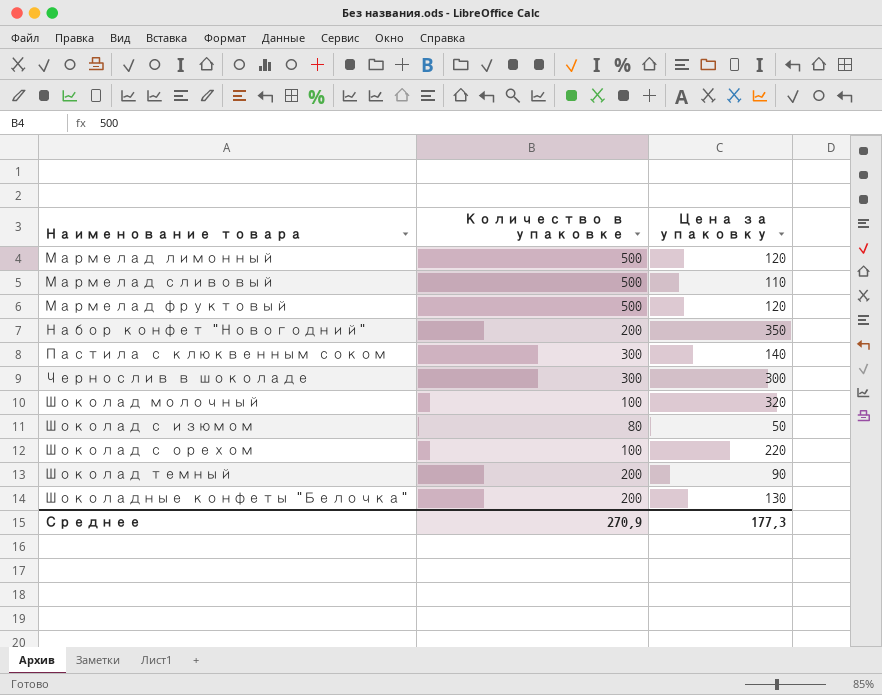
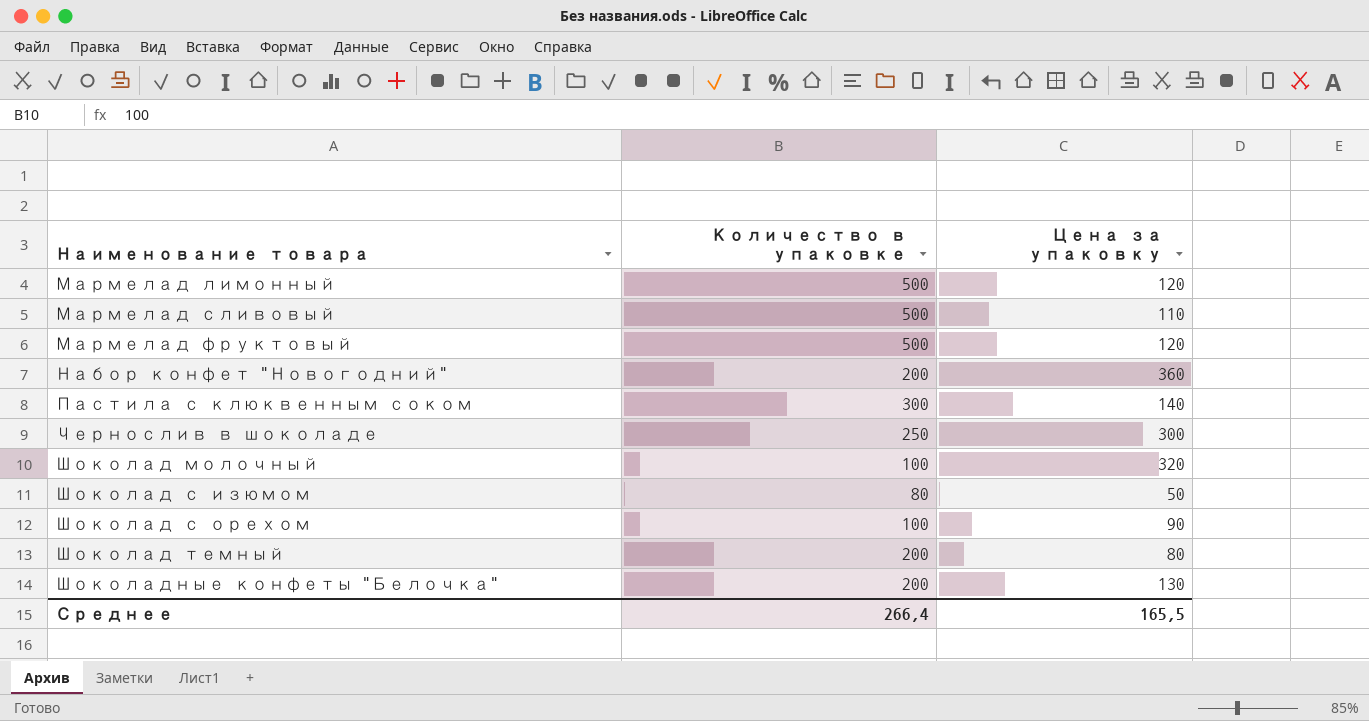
Набор конфет "Новогодний" | Цена за упаковку: 350 -> 360
Чернослив в шоколаде | Количество в упаковке: 300 -> 250
Шоколад с орехом | Цена за упаковку: 220 -> 90
Шоколад темный | Цена за упаковку: 90 -> 80
Среднее | Количество в упаковке: 270,9 -> 266,4
Среднее | Цена за упаковку: 177,3 -> 165,5

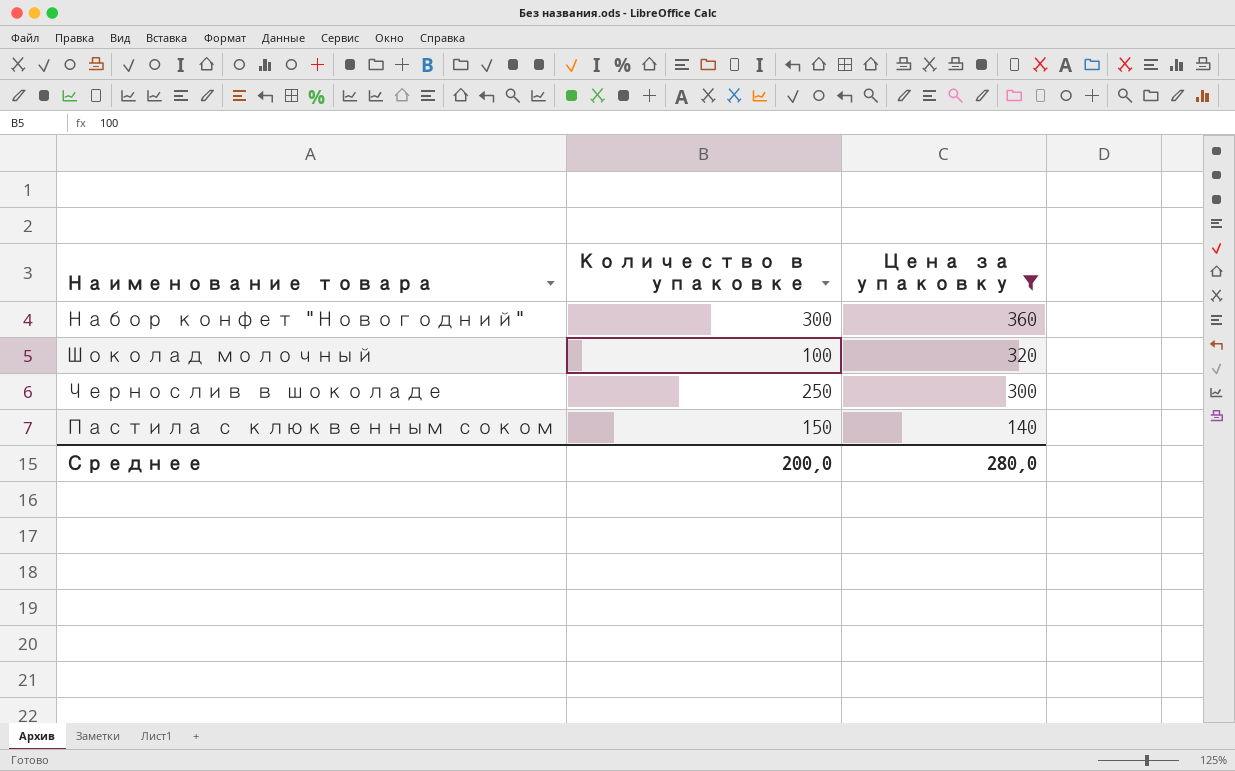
filter: none -> Цена за упаковку >= 140
row order: Наименование товара ascending -> Цена за упаковку descending
Набор конфет "Новогодний" | Количество в упаковке: 200 -> 300
Пастила с клюквенным соком | Количество в упаковке: 300 -> 150
Среднее | Количество в упаковке: 266,4 -> 200,0
Среднее | Цена за упаковку: 165,5 -> 280,0

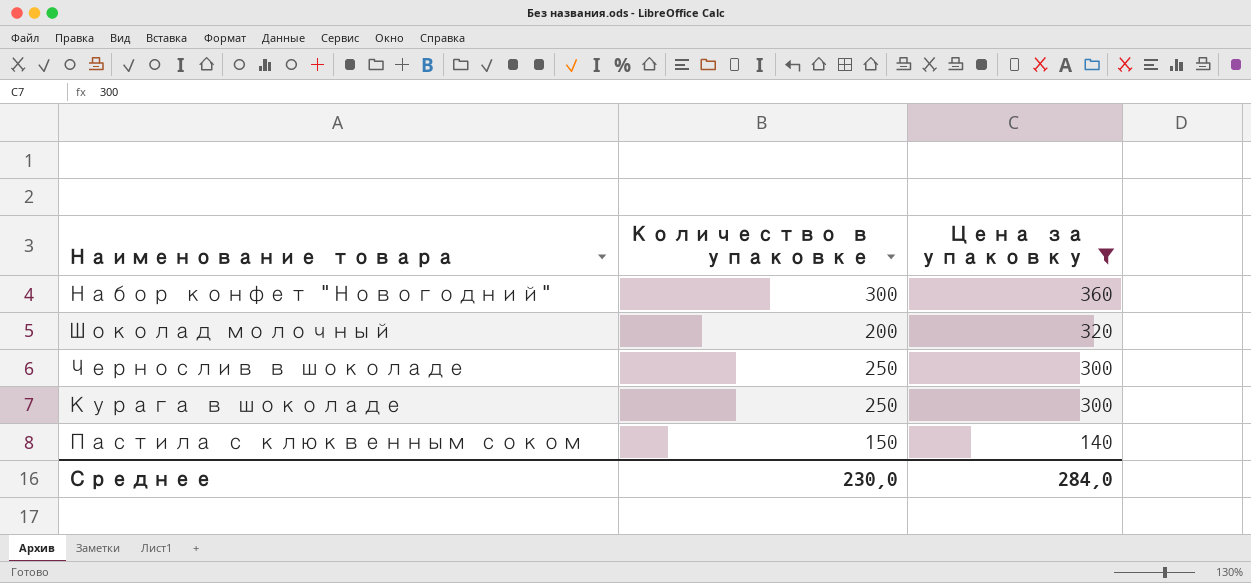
Шоколад молочный | Количество в упаковке: 100 -> 200
row Курага в шоколаде: none -> 250 | 300
Среднее | Количество в упаковке: 200,0 -> 230,0
Среднее | Цена за упаковку: 280,0 -> 284,0

